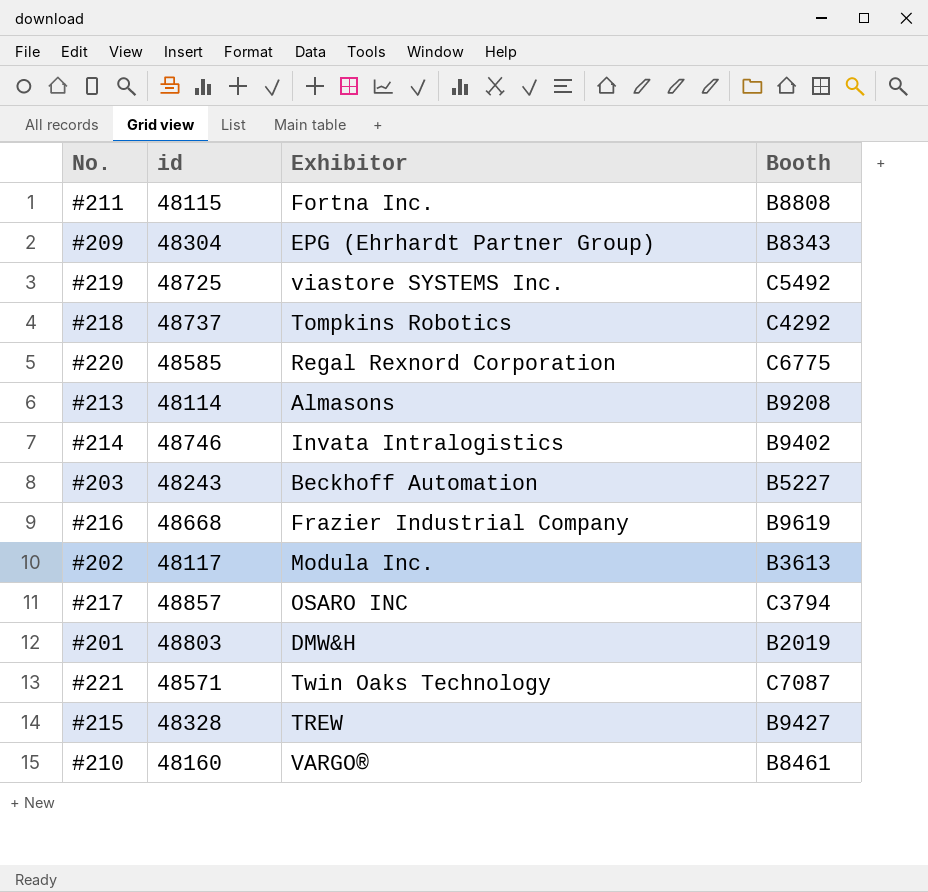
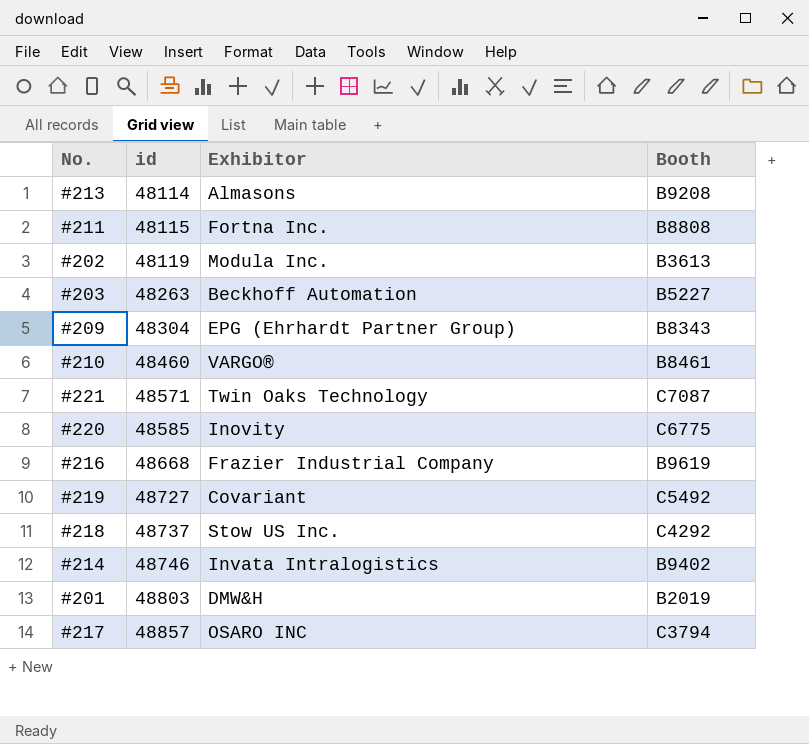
row order: none -> id ascending
row #215: 48328 | TREW | B9427 -> none
#202 | id: 48117 -> 48119
#203 | id: 48243 -> 48263
#210 | id: 48160 -> 48460
#220 | Exhibitor: Regal Rexnord Corporation -> Inovity
#219 | id: 48725 -> 48727
#219 | Exhibitor: viastore SYSTEMS Inc. -> Covariant
#218 | Exhibitor: Tompkins Robotics -> Stow US Inc.

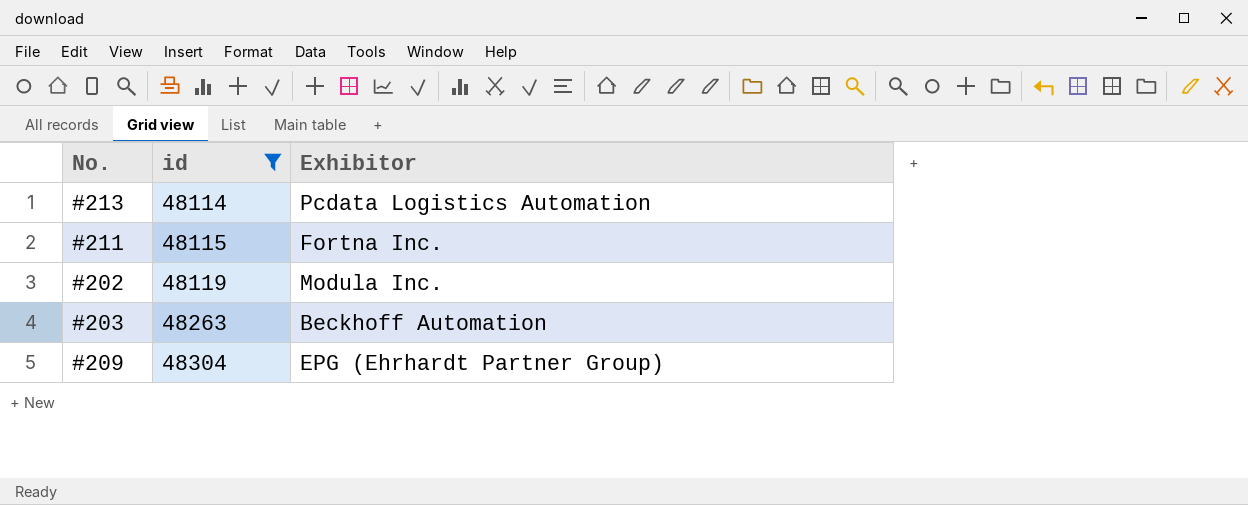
filter: none -> id <= 48304
column Booth | position: 4 -> none
#213 | Exhibitor: Almasons -> Pcdata Logistics Automation

